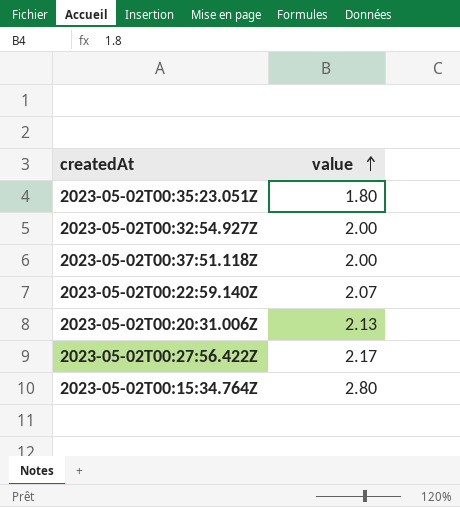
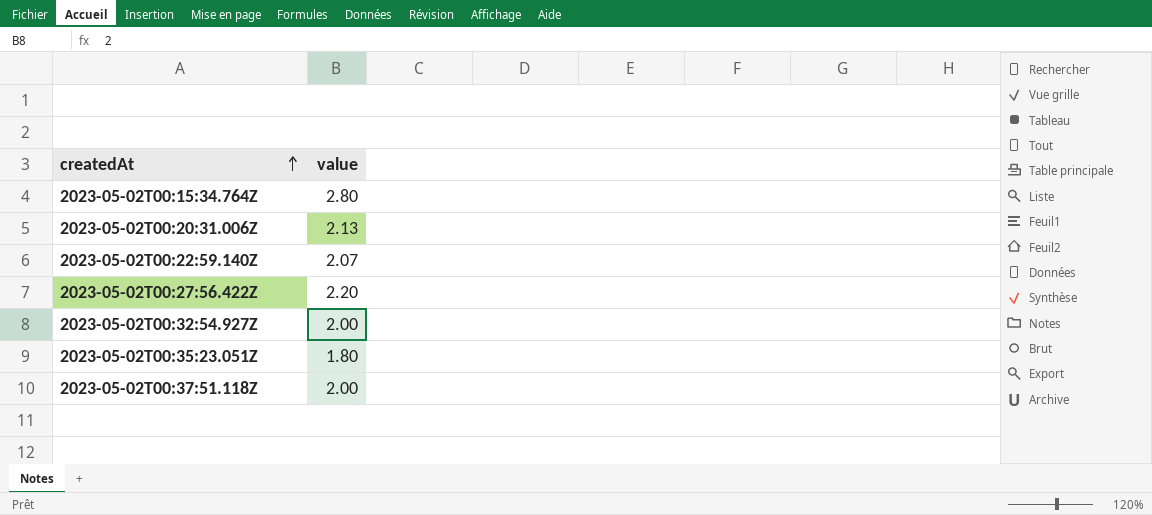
row order: value ascending -> createdAt ascending
2023-05-02T00:27:56.422Z | value: 2.17 -> 2.20

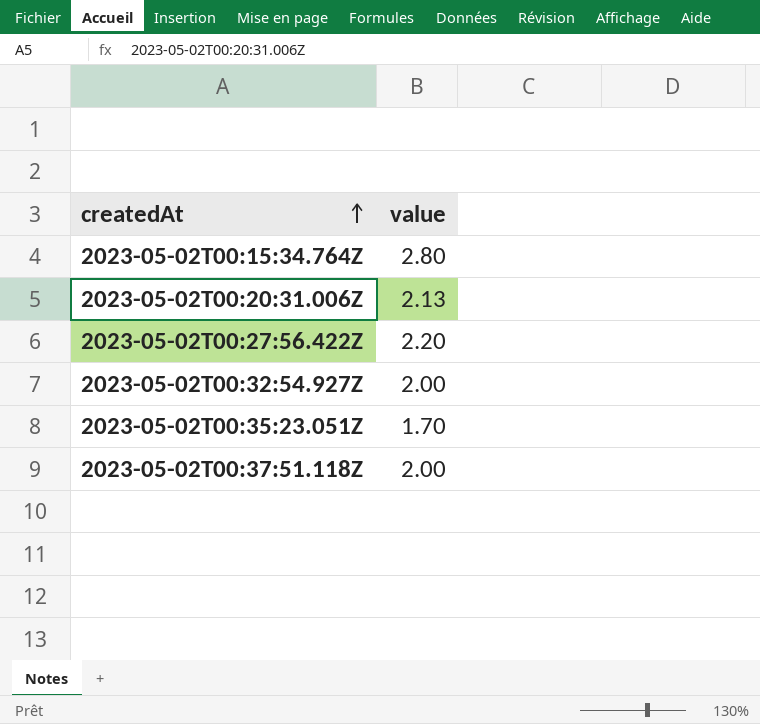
row 2023-05-02T00:22:59.140Z: 2.07 -> none
2023-05-02T00:35:23.051Z | value: 1.80 -> 1.70

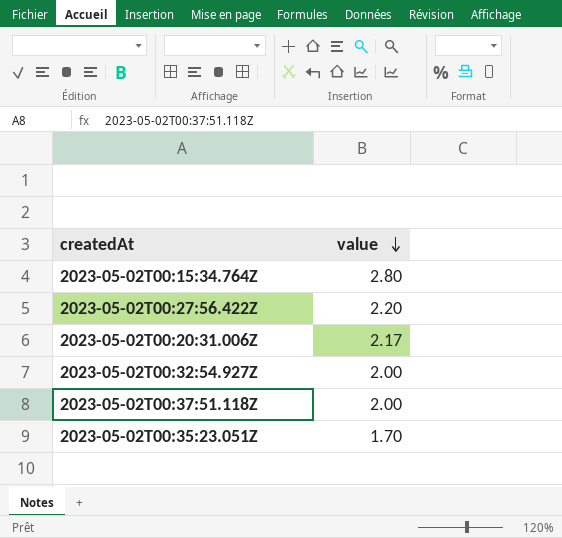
row order: createdAt ascending -> value descending
2023-05-02T00:20:31.006Z | value: 2.13 -> 2.17

